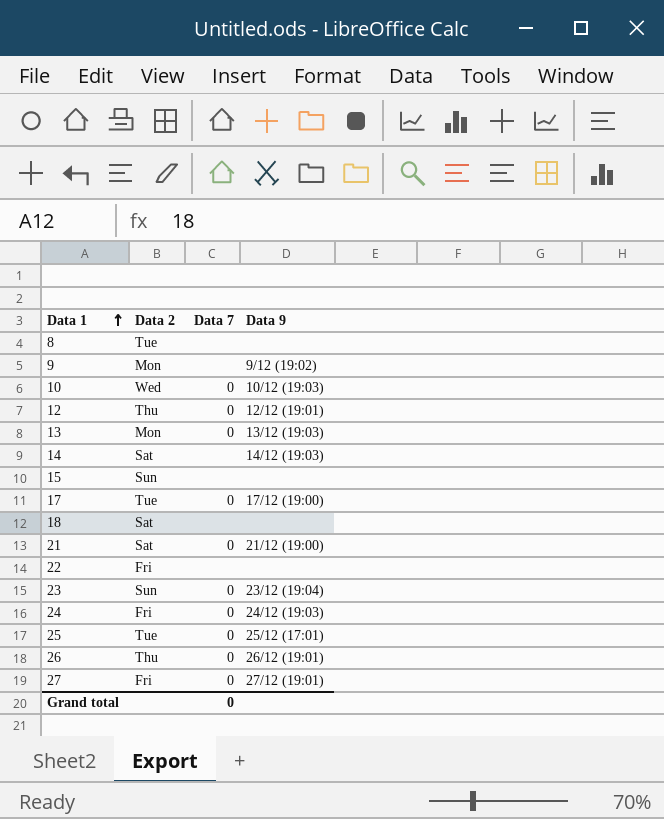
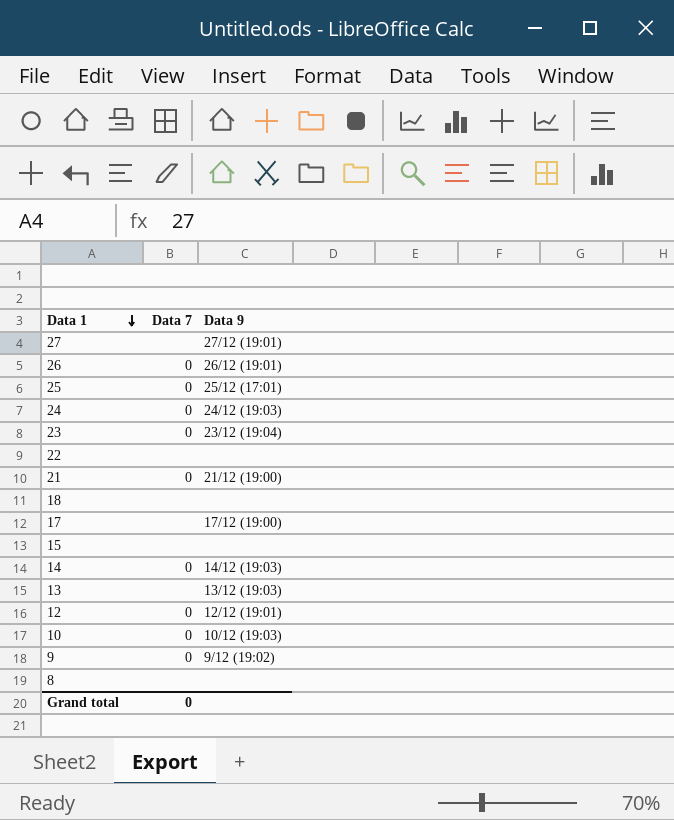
row order: Data 1 ascending -> Data 1 descending
column Data 2 | position: 2 -> none
27 | Data 7: 0 -> none
17 | Data 7: 0 -> none
14 | Data 7: none -> 0
13 | Data 7: 0 -> none
9 | Data 7: none -> 0

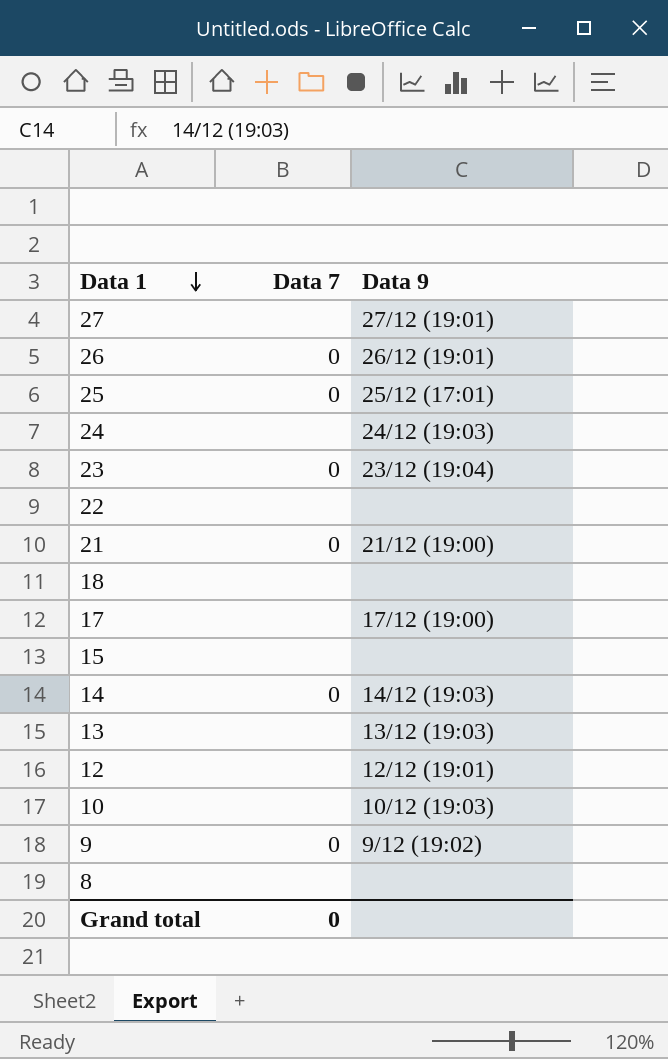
24 | Data 7: 0 -> none
12 | Data 7: 0 -> none
10 | Data 7: 0 -> none

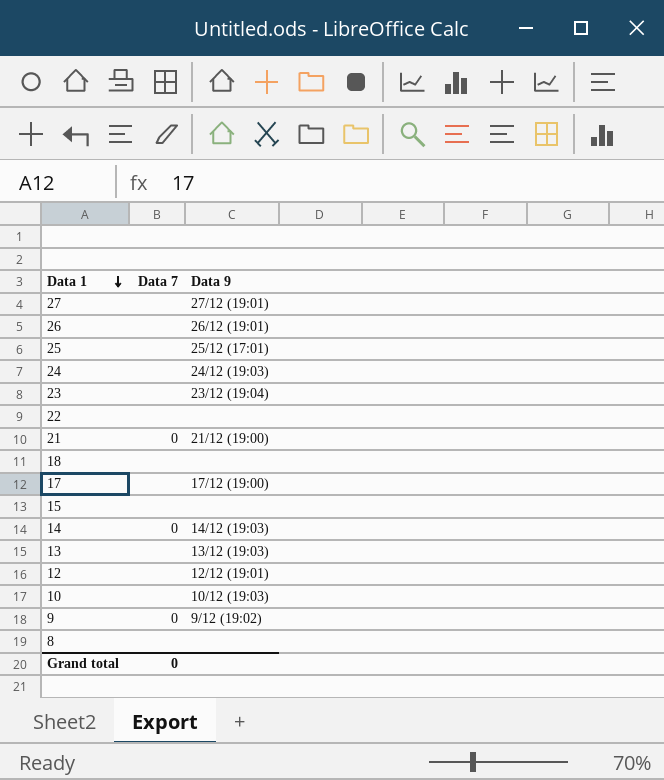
26 | Data 7: 0 -> none
25 | Data 7: 0 -> none
23 | Data 7: 0 -> none

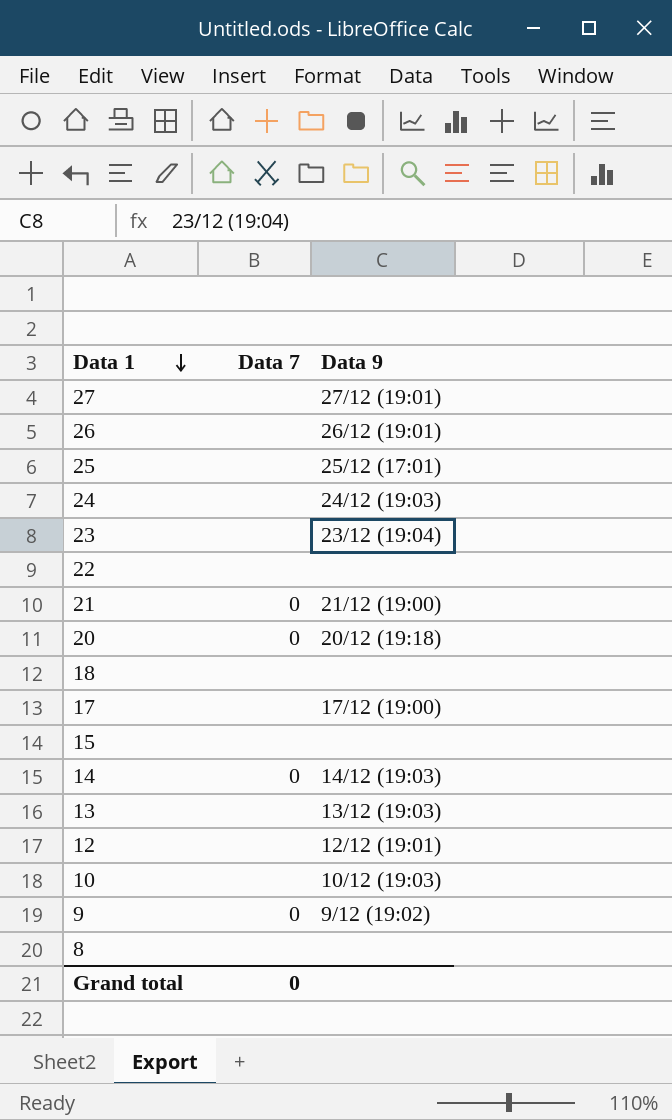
row 20: none -> 0 | 20/12 (19:18)

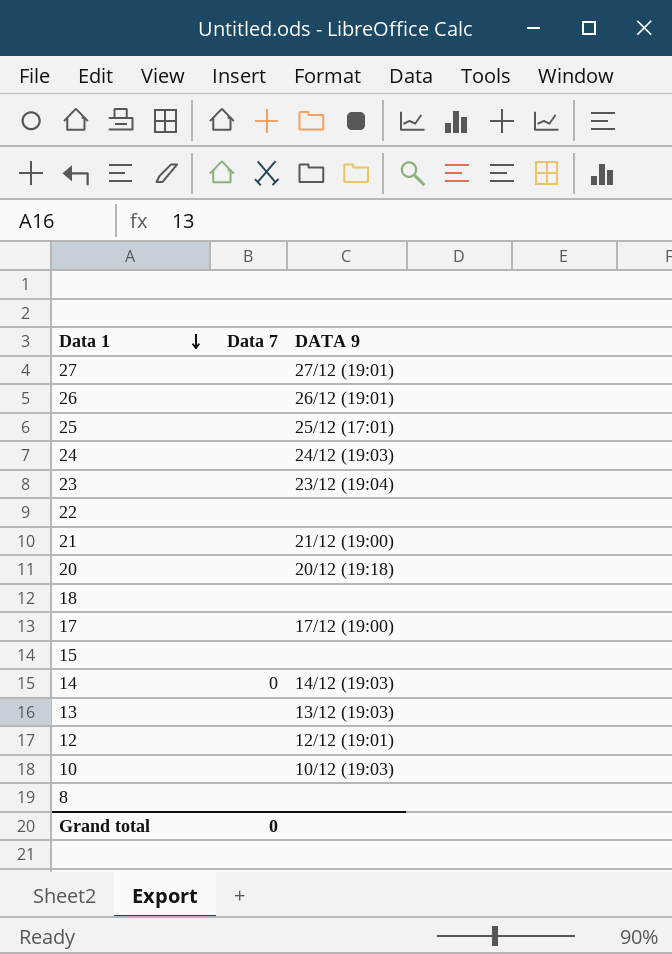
column name: Data 9 -> DATA 9
row 9: 0 | 9/12 (19:02) -> none
21 | Data 7: 0 -> none
20 | Data 7: 0 -> none

